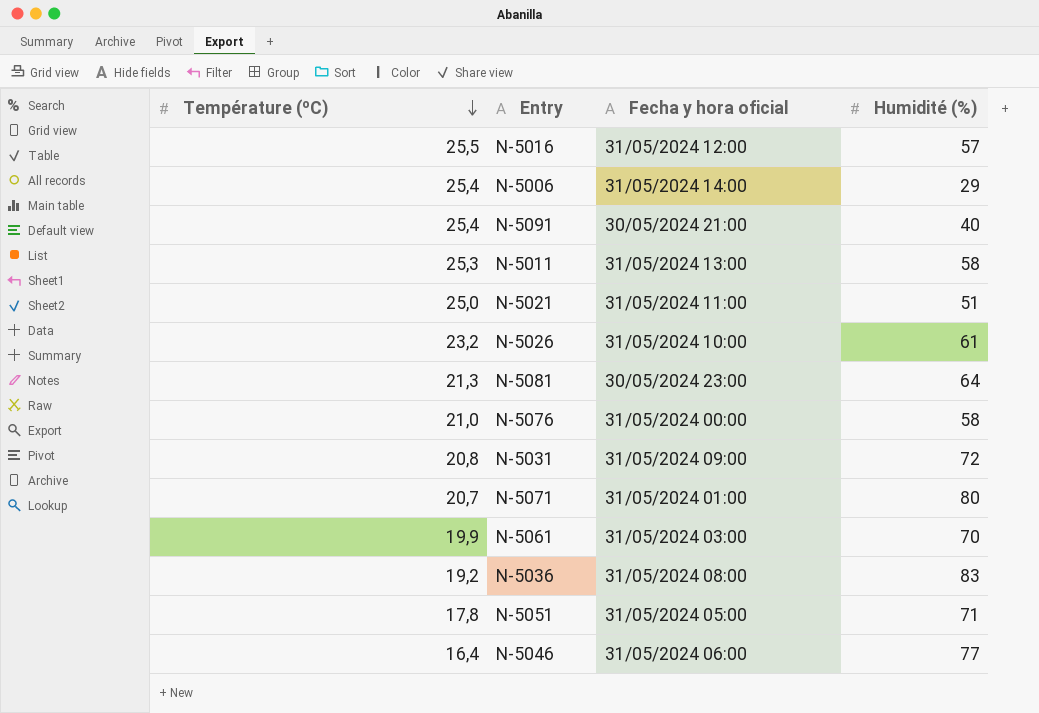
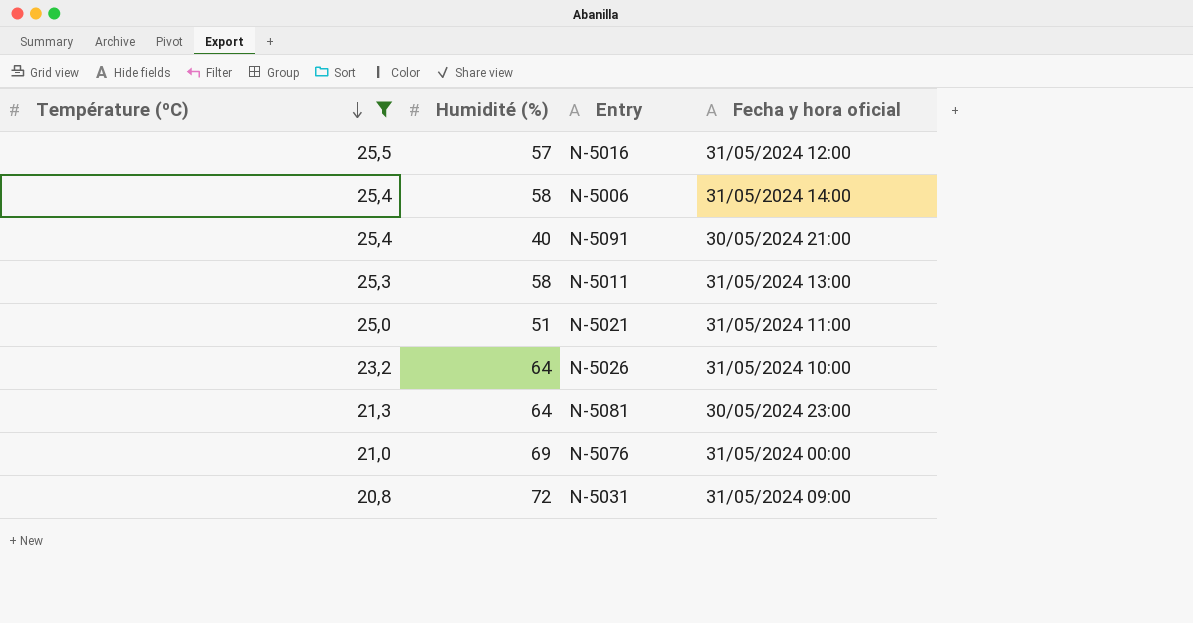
filter: none -> Température (ºC) >= 20,8
column Humidité (%) | position: 4 -> 2
N-5006 | Humidité (%): 29 -> 58
N-5026 | Humidité (%): 61 -> 64
N-5076 | Humidité (%): 58 -> 69

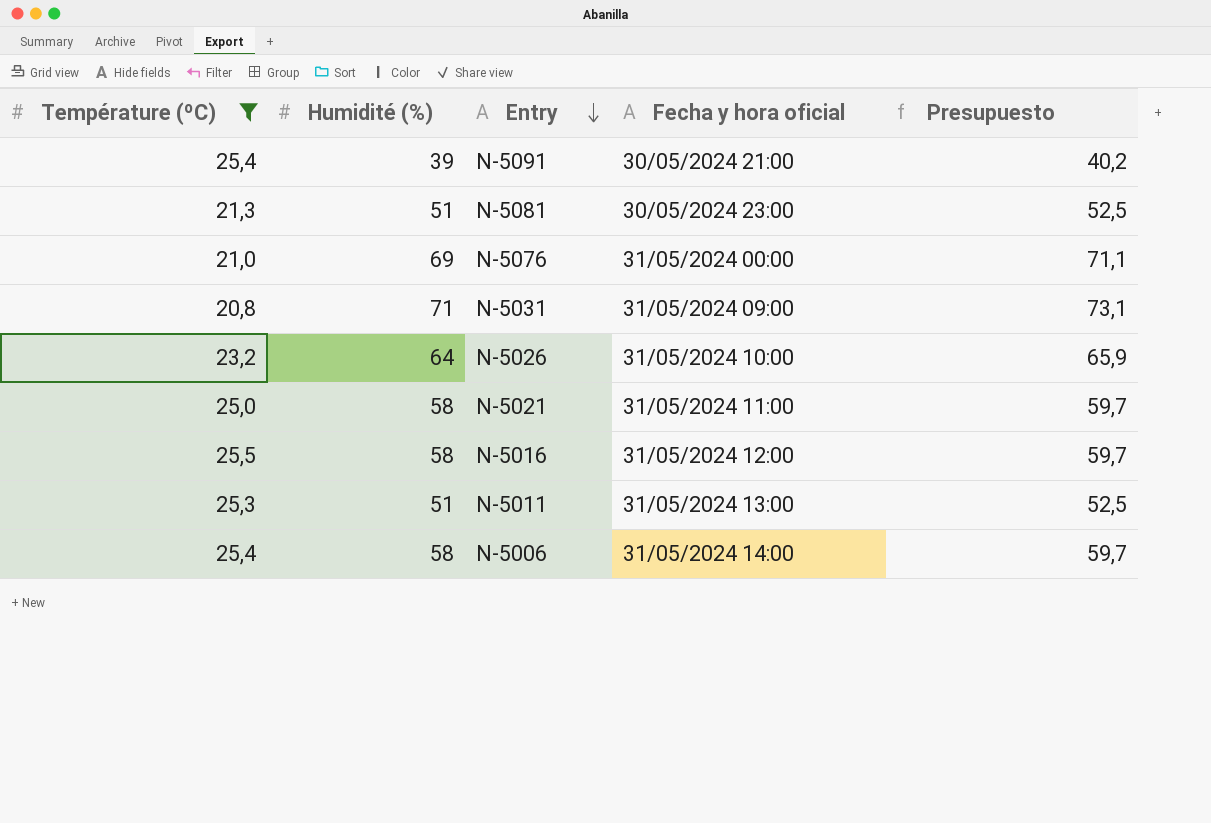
row order: Température (ºC) descending -> Entry descending
column Presupuesto | formula: none -> [Humidité (%)] * 1,03
N-5091 | Humidité (%): 40 -> 39
N-5081 | Humidité (%): 64 -> 51
N-5031 | Humidité (%): 72 -> 71
N-5021 | Humidité (%): 51 -> 58
N-5016 | Humidité (%): 57 -> 58
N-5011 | Humidité (%): 58 -> 51

